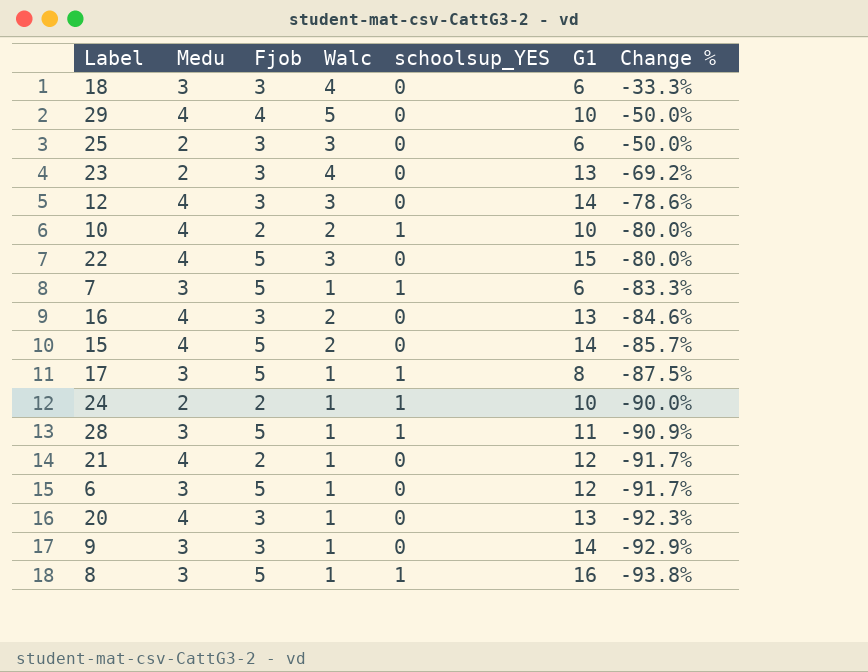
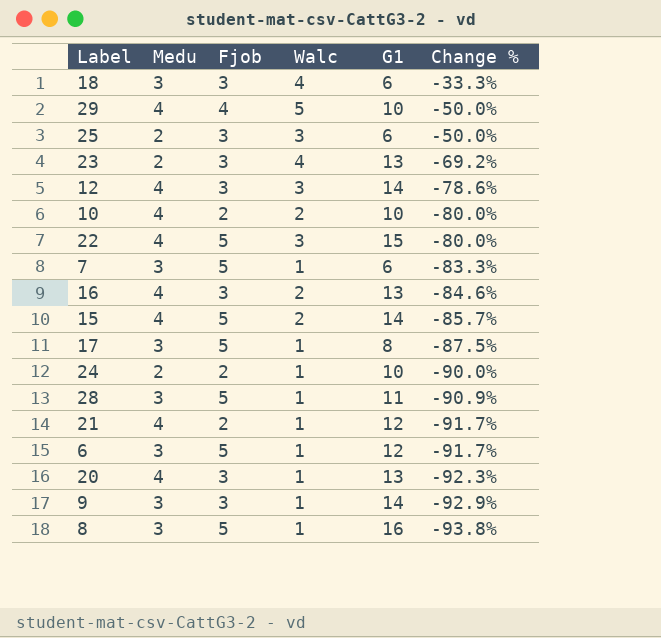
column schoolsup_YES | position: 5 -> none

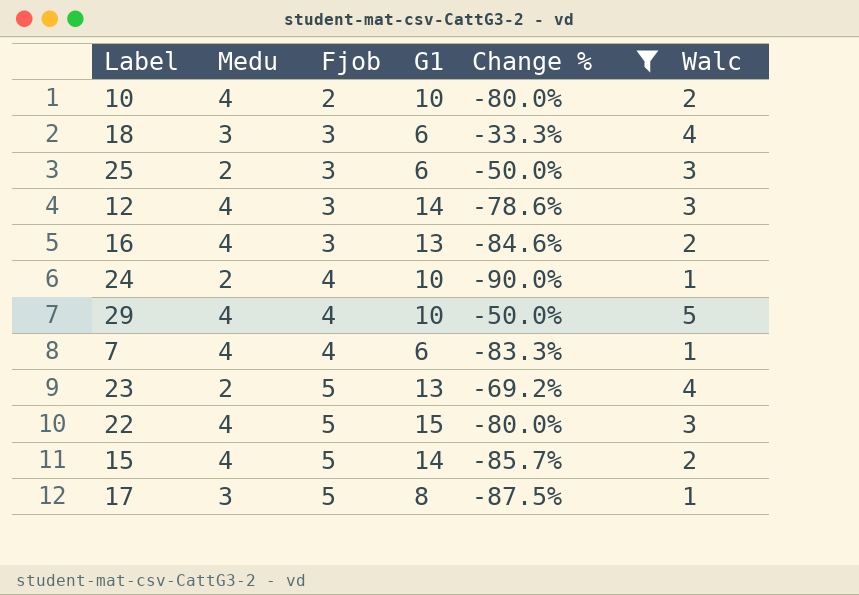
filter: none -> Change % >= -90.0%
row order: Change % descending -> Fjob ascending
column Walc | position: 4 -> 6
24 | Fjob: 2 -> 4
7 | Medu: 3 -> 4
7 | Fjob: 5 -> 4
23 | Fjob: 3 -> 5

